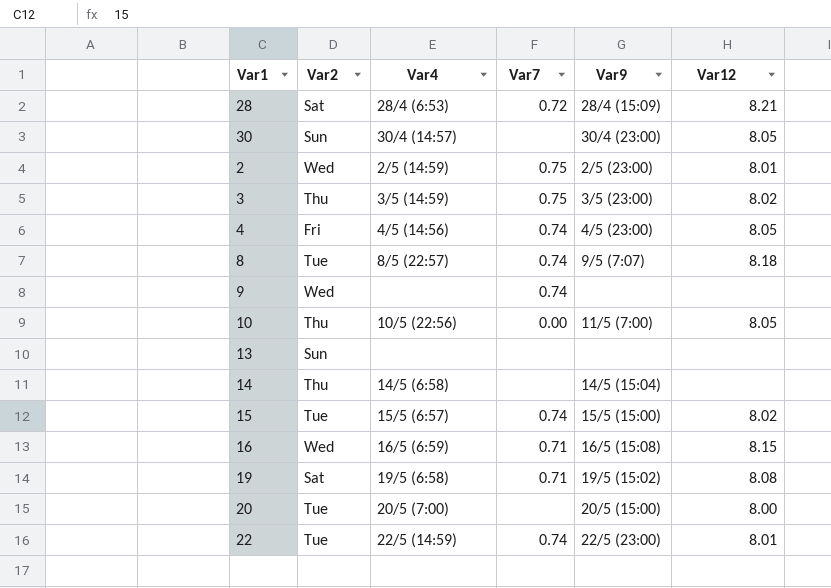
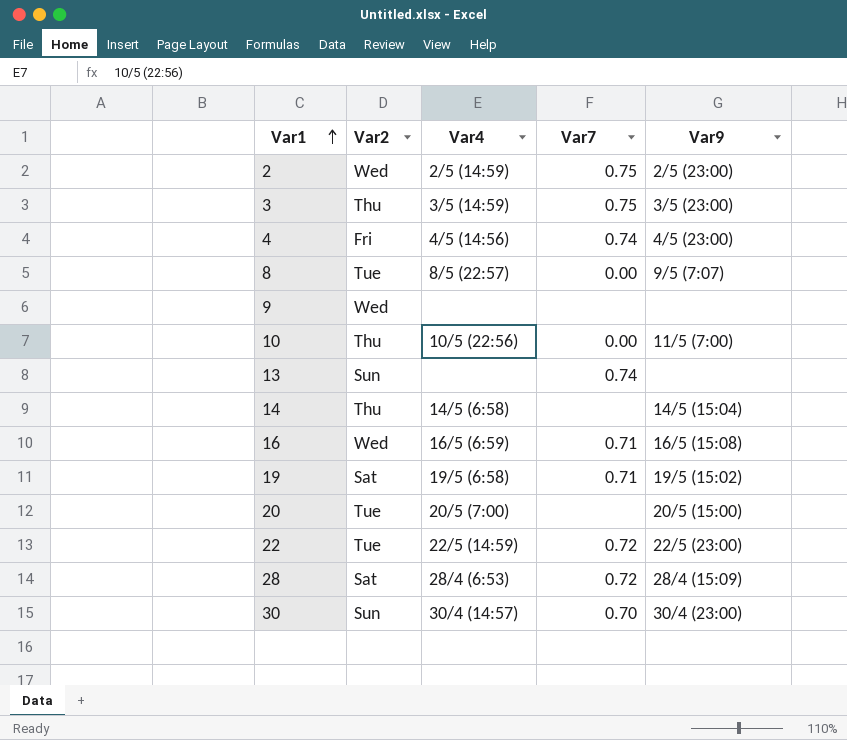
row order: none -> Var1 ascending
column Var12 | position: 6 -> none
row 15: Tue | 15/5 (6:57) | 0.74 | 15/5 (15:00) | 8.02 -> none
8 | Var7: 0.74 -> 0.00
9 | Var7: 0.74 -> none
13 | Var7: none -> 0.74
22 | Var7: 0.74 -> 0.72
30 | Var7: none -> 0.70

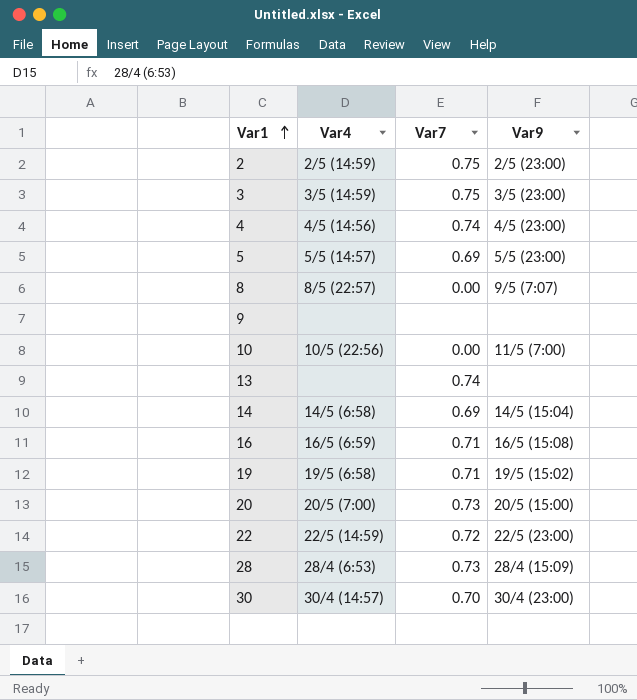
column Var2 | position: 2 -> none
row 5: none -> 5/5 (14:57) | 0.69 | 5/5 (23:00)
14 | Var7: none -> 0.69
20 | Var7: none -> 0.73
28 | Var7: 0.72 -> 0.73

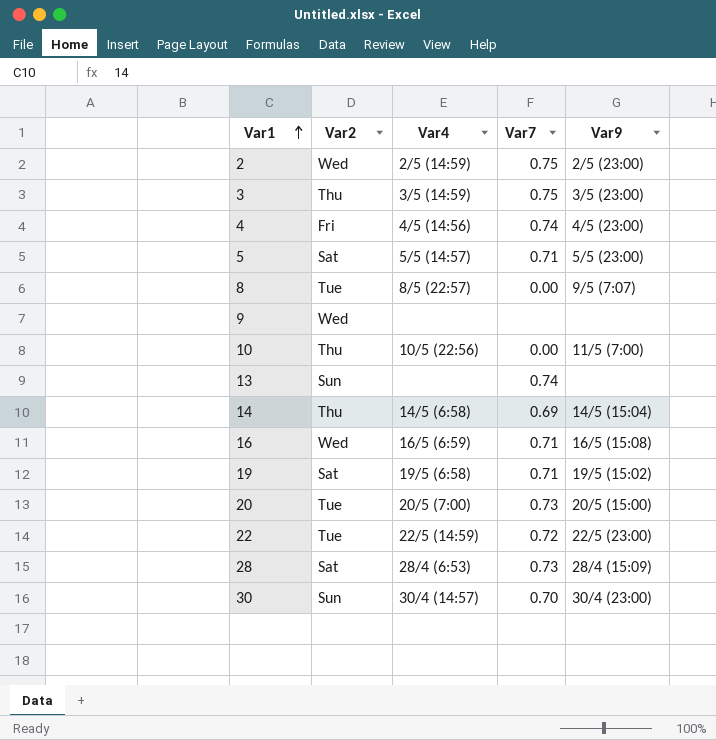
column Var2 | position: none -> 2
5 | Var7: 0.69 -> 0.71

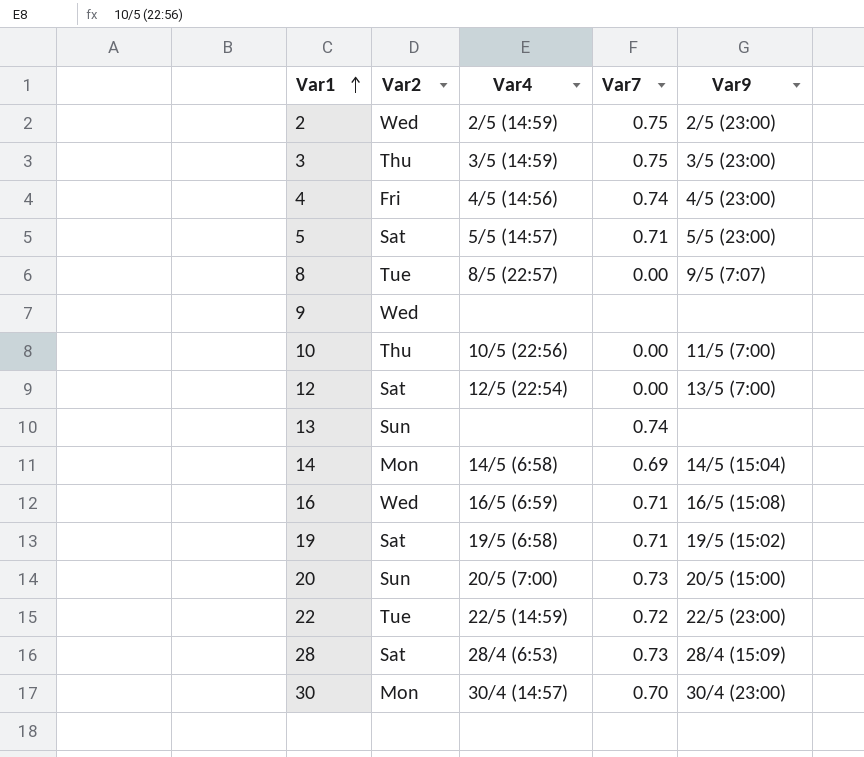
row 12: none -> Sat | 12/5 (22:54) | 0.00 | 13/5 (7:00)
14 | Var2: Thu -> Mon
20 | Var2: Tue -> Sun
30 | Var2: Sun -> Mon

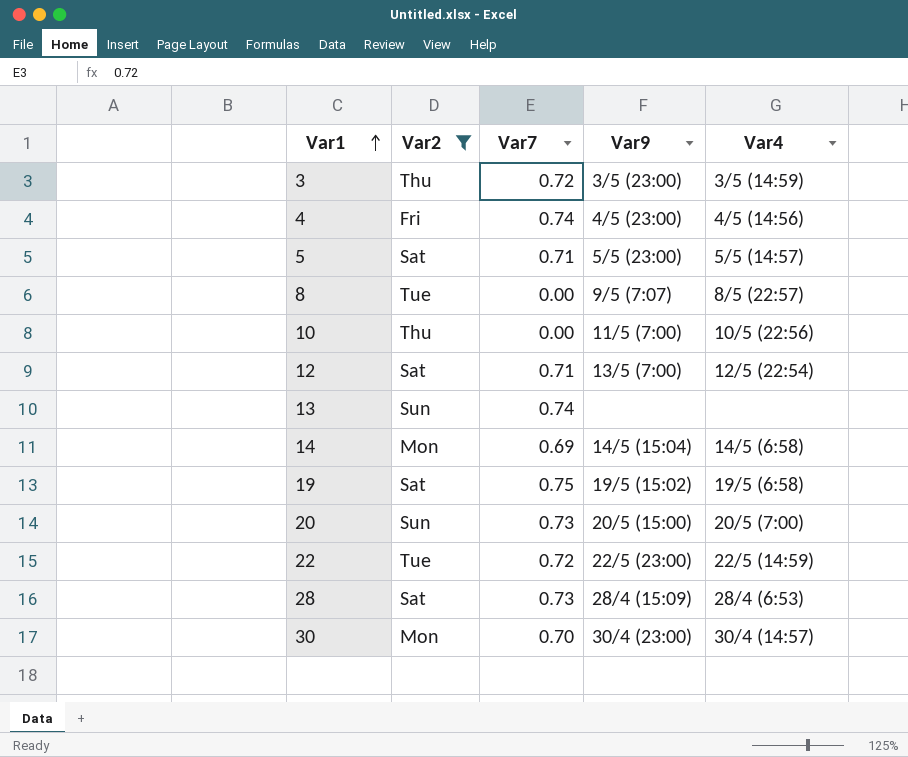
filter: none -> Var2 != Wed
column Var4 | position: 3 -> 5
3 | Var7: 0.75 -> 0.72
12 | Var7: 0.00 -> 0.71
19 | Var7: 0.71 -> 0.75

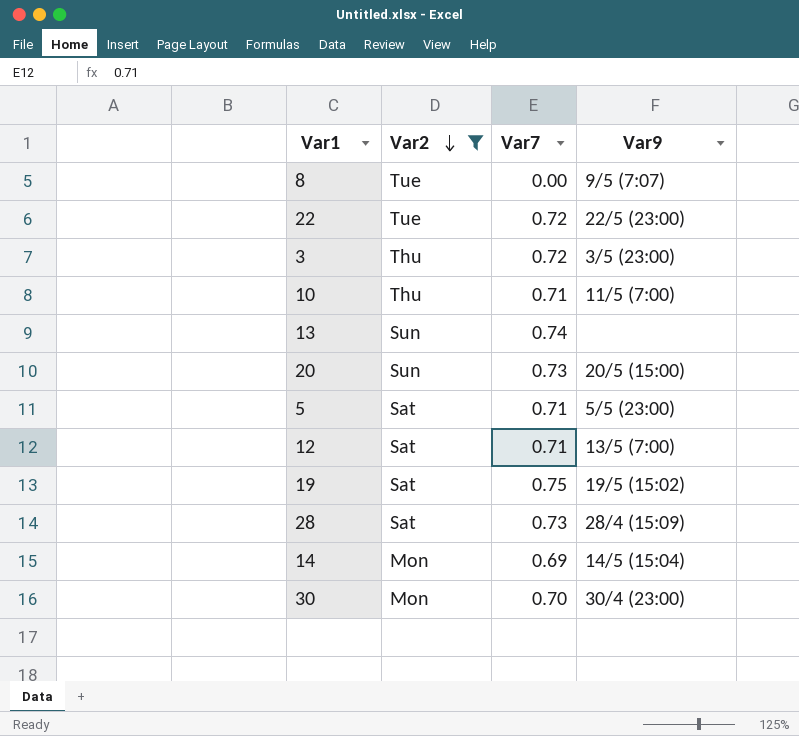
row order: Var1 ascending -> Var2 descending
column Var4 | position: 5 -> none
row 4: Fri | 0.74 | 4/5 (23:00) | 4/5 (14:56) -> none
10 | Var7: 0.00 -> 0.71

